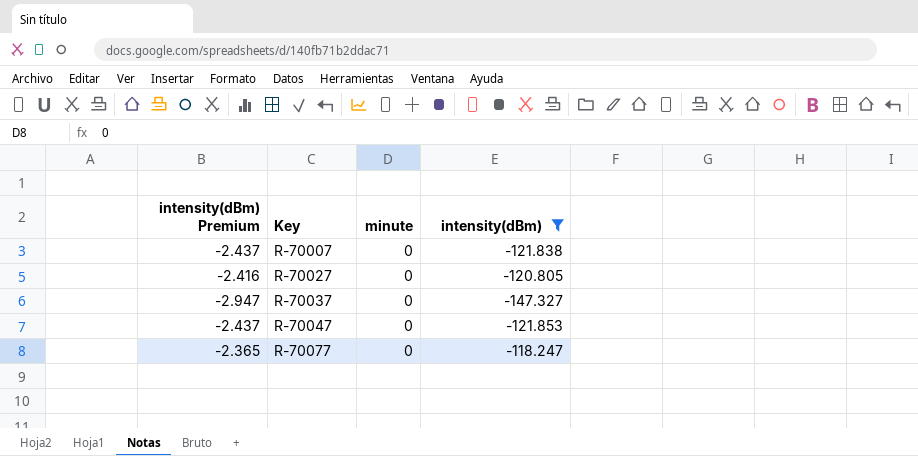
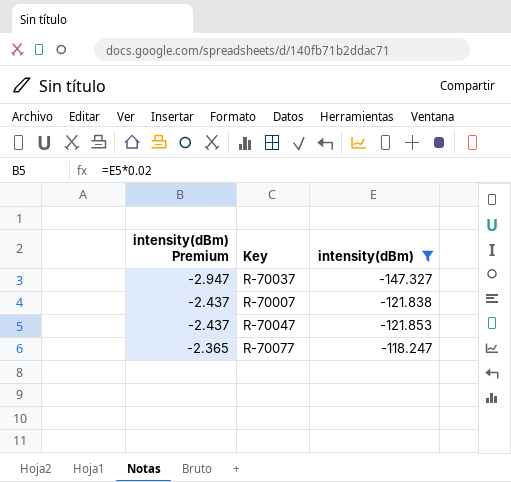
row order: Key ascending -> intensity(dBm) Premium ascending
column minute | position: 3 -> none
row R-70027: -2.416 | 0 | -120.805 -> none

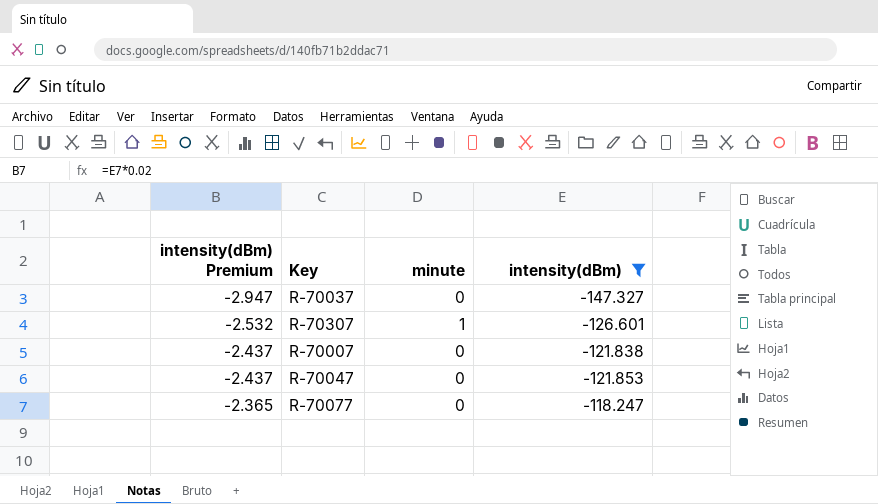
column minute | position: none -> 3
row R-70307: none -> -2.532 | 1 | -126.601

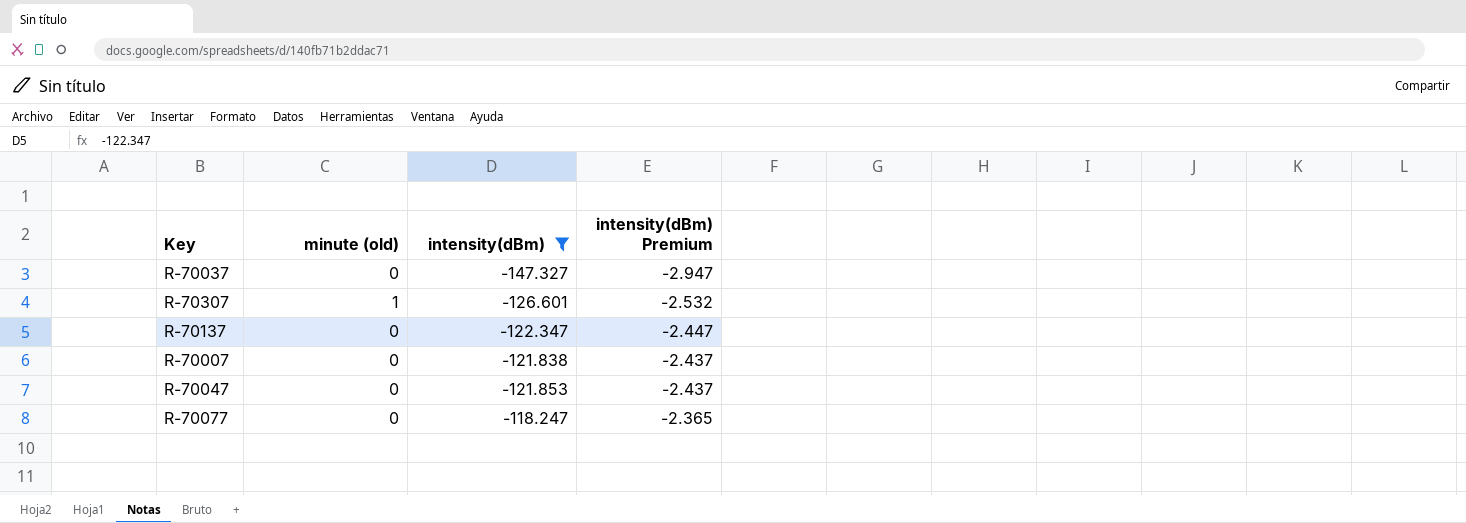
column name: minute -> minute (old)
column intensity(dBm) Premium | position: 1 -> 4
row R-70137: none -> 0 | -122.347 | -2.447

